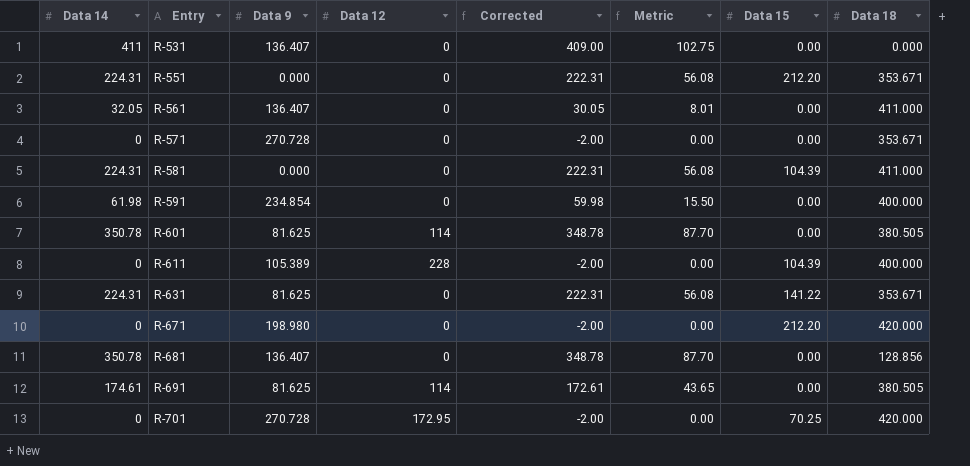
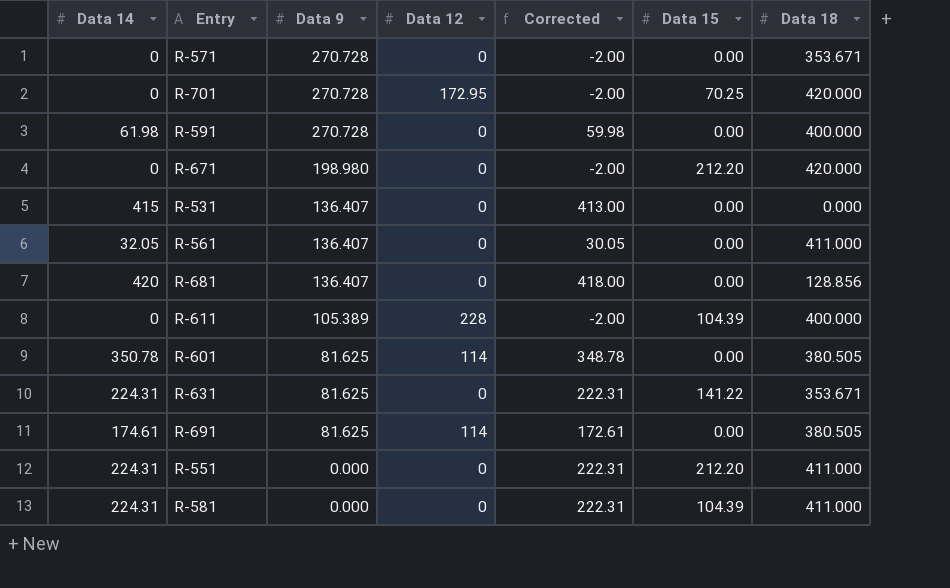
row order: Entry ascending -> Data 9 descending
column Metric | formula: [Data 14] * 0.25 -> none
R-591 | Data 9: 234.854 -> 270.728
R-531 | Data 14: 411 -> 415
R-531 | Corrected: 409.00 -> 413.00
R-681 | Data 14: 350.78 -> 420
R-681 | Corrected: 348.78 -> 418.00
R-551 | Data 18: 353.671 -> 411.000

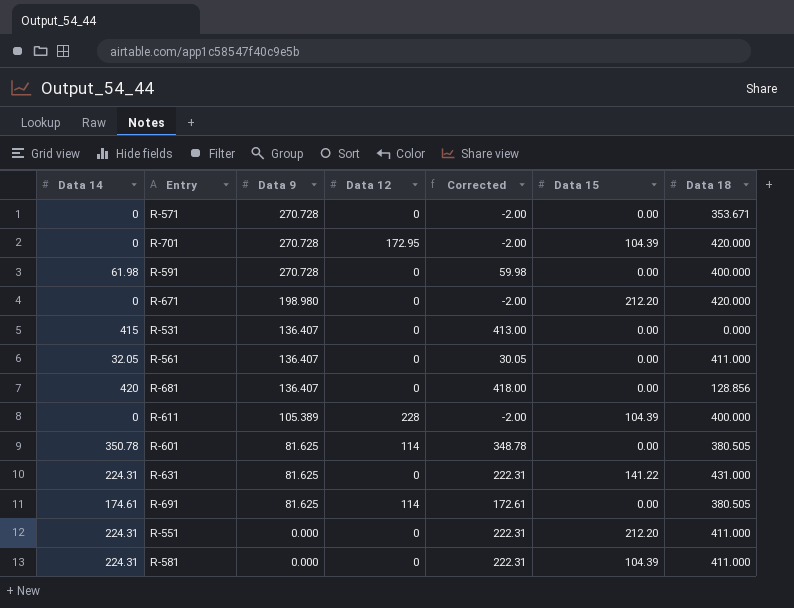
R-701 | Data 15: 70.25 -> 104.39
R-631 | Data 18: 353.671 -> 431.000

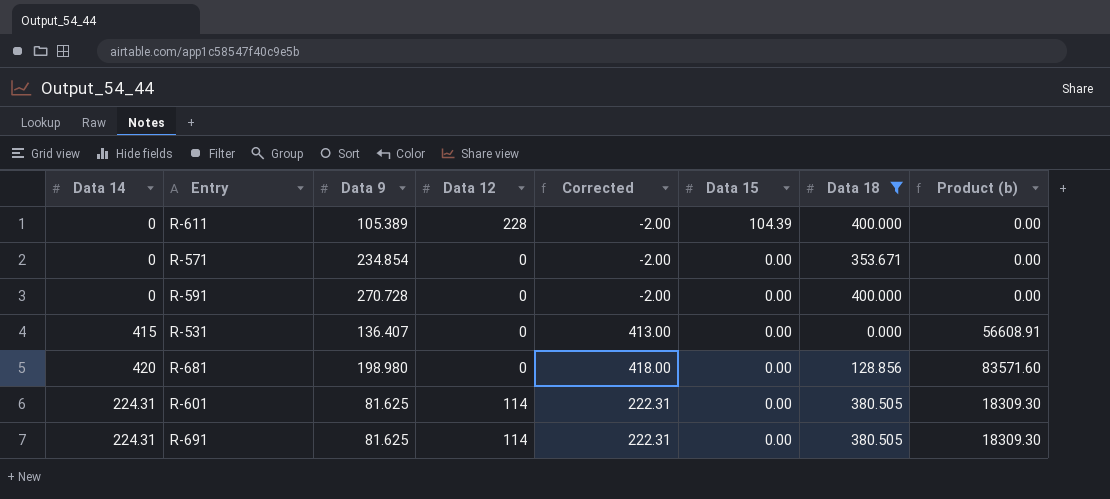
filter: none -> Data 18 <= 400.000
row order: Data 9 descending -> Data 15 descending
column Product (b) | formula: none -> [Data 14] * [Data 9]
R-571 | Data 9: 270.728 -> 234.854
R-591 | Data 14: 61.98 -> 0
R-591 | Corrected: 59.98 -> -2.00
R-681 | Data 9: 136.407 -> 198.980
R-601 | Data 14: 350.78 -> 224.31
R-601 | Corrected: 348.78 -> 222.31
R-691 | Data 14: 174.61 -> 224.31
R-691 | Corrected: 172.61 -> 222.31

